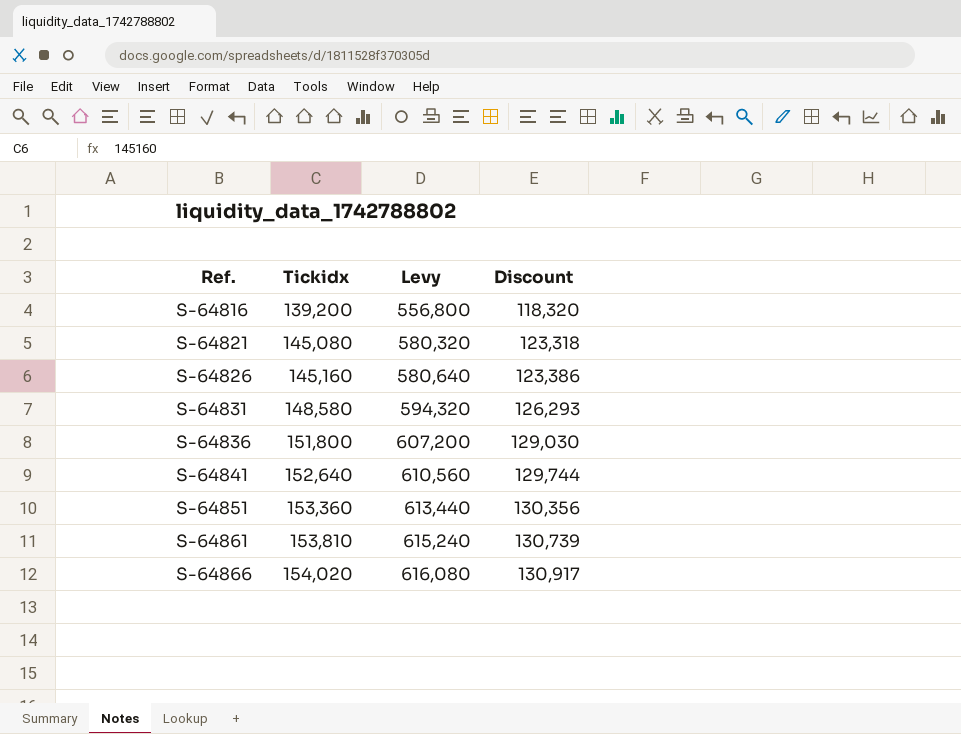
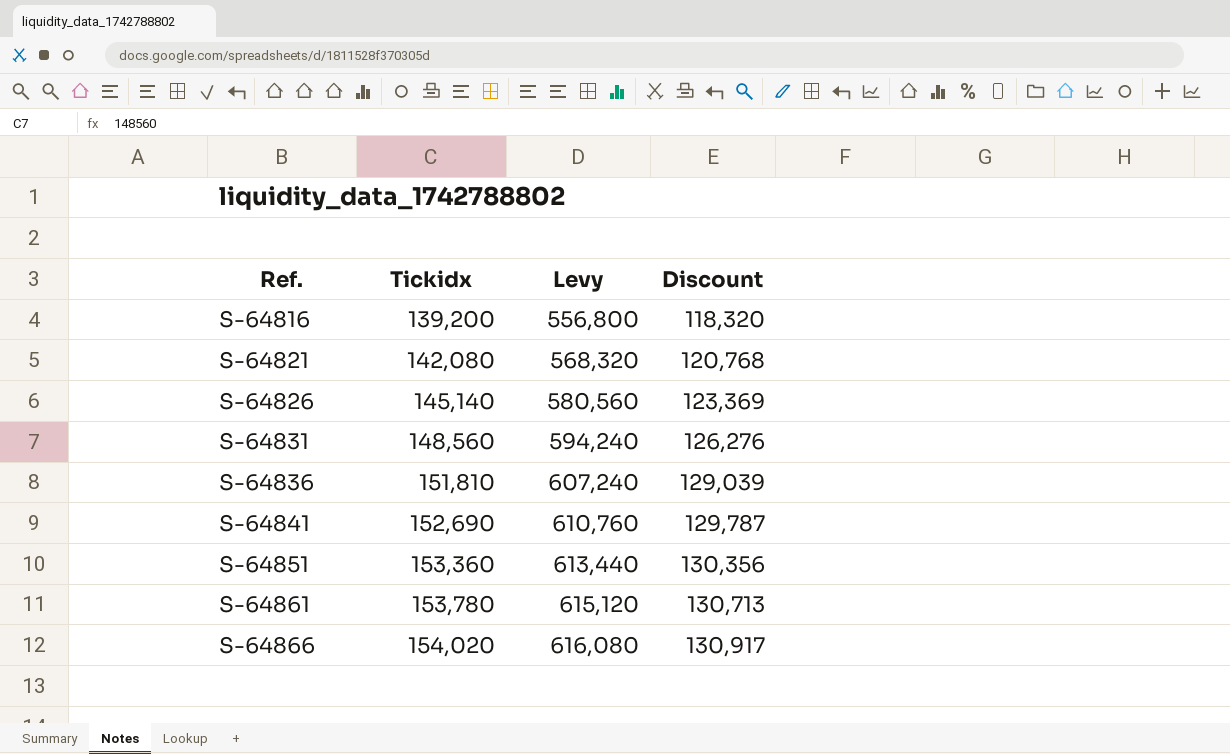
S-64821 | Tickidx: 145,080 -> 142,080
S-64821 | Levy: 580,320 -> 568,320
S-64821 | Discount: 123,318 -> 120,768
S-64826 | Tickidx: 145,160 -> 145,140
S-64826 | Levy: 580,640 -> 580,560
S-64826 | Discount: 123,386 -> 123,369
S-64831 | Tickidx: 148,580 -> 148,560
S-64831 | Levy: 594,320 -> 594,240
S-64831 | Discount: 126,293 -> 126,276
S-64836 | Tickidx: 151,800 -> 151,810
S-64836 | Levy: 607,200 -> 607,240
S-64836 | Discount: 129,030 -> 129,039
S-64841 | Tickidx: 152,640 -> 152,690
S-64841 | Levy: 610,560 -> 610,760
S-64841 | Discount: 129,744 -> 129,787
S-64861 | Tickidx: 153,810 -> 153,780
S-64861 | Levy: 615,240 -> 615,120
S-64861 | Discount: 130,739 -> 130,713

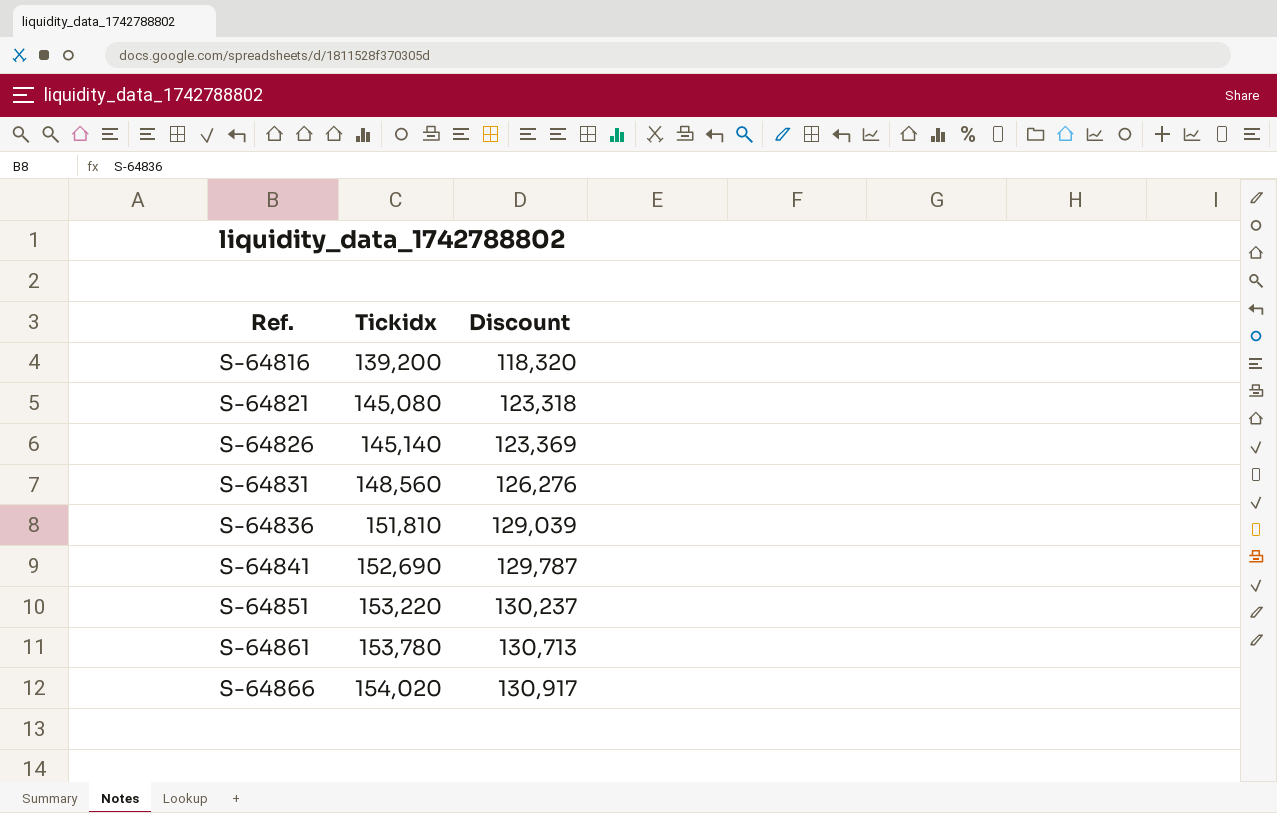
column Levy | formula: [Tickidx] * 4 -> none
S-64821 | Tickidx: 142,080 -> 145,080
S-64821 | Discount: 120,768 -> 123,318
S-64851 | Tickidx: 153,360 -> 153,220
S-64851 | Discount: 130,356 -> 130,237

